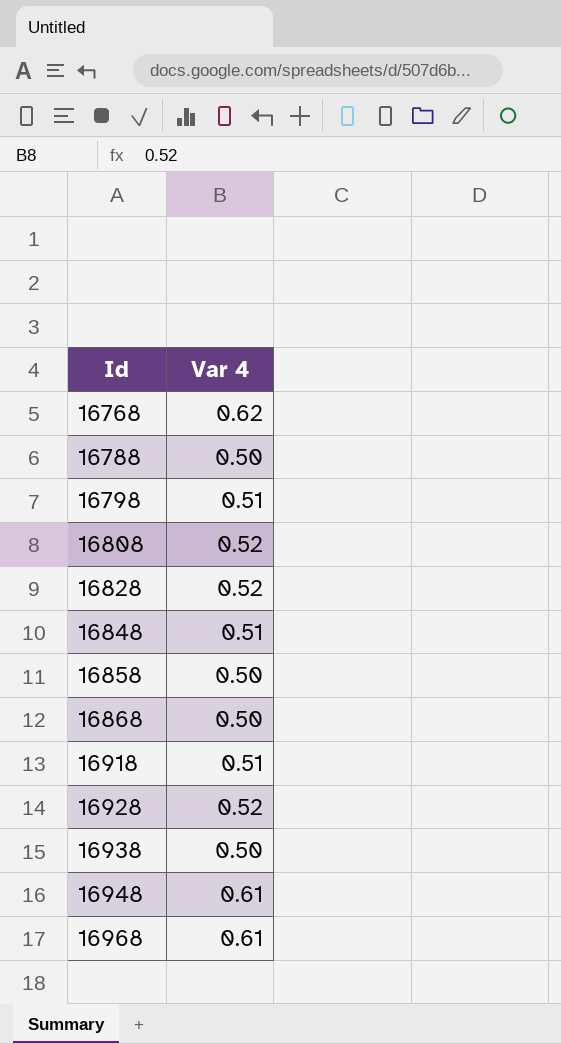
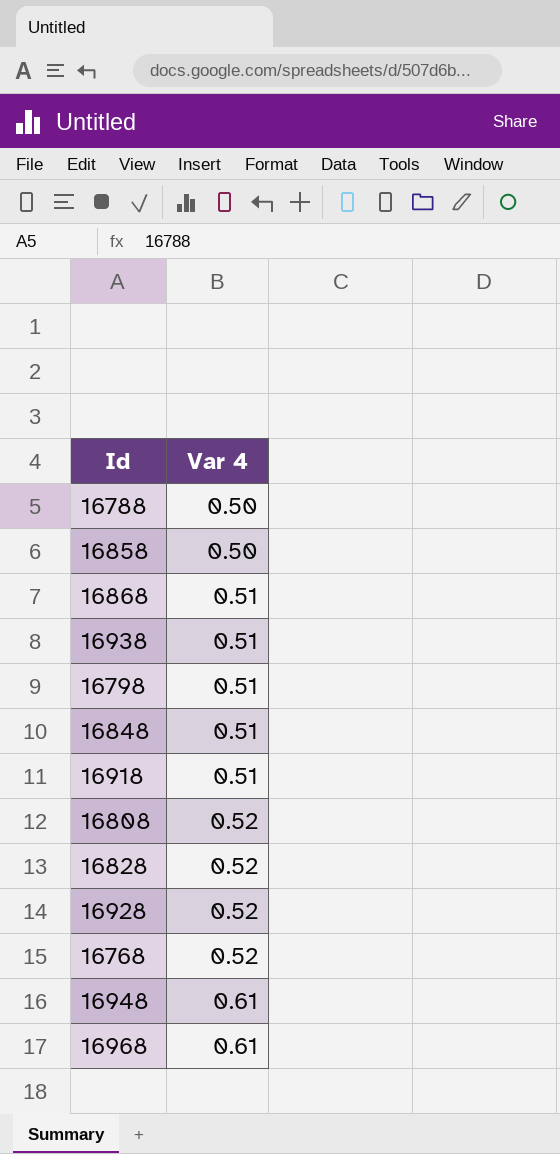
row order: Id ascending -> Var 4 ascending
16868 | Var 4: 0.50 -> 0.51
16938 | Var 4: 0.50 -> 0.51
16768 | Var 4: 0.62 -> 0.52

